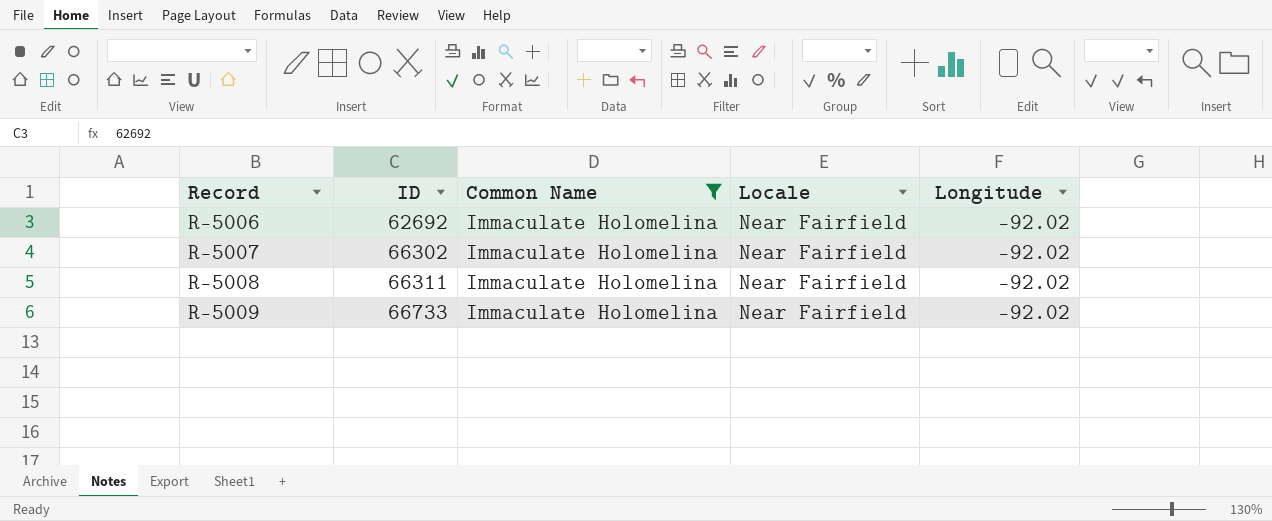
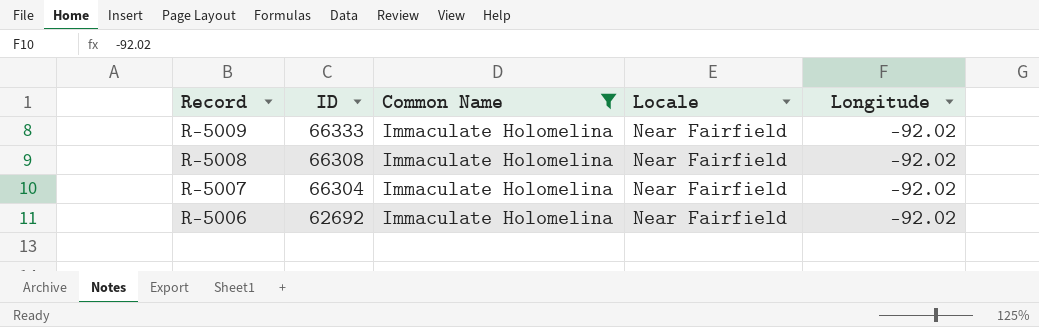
row order: Record ascending -> Record descending
R-5009 | ID: 66733 -> 66333
R-5008 | ID: 66311 -> 66308
R-5007 | ID: 66302 -> 66304

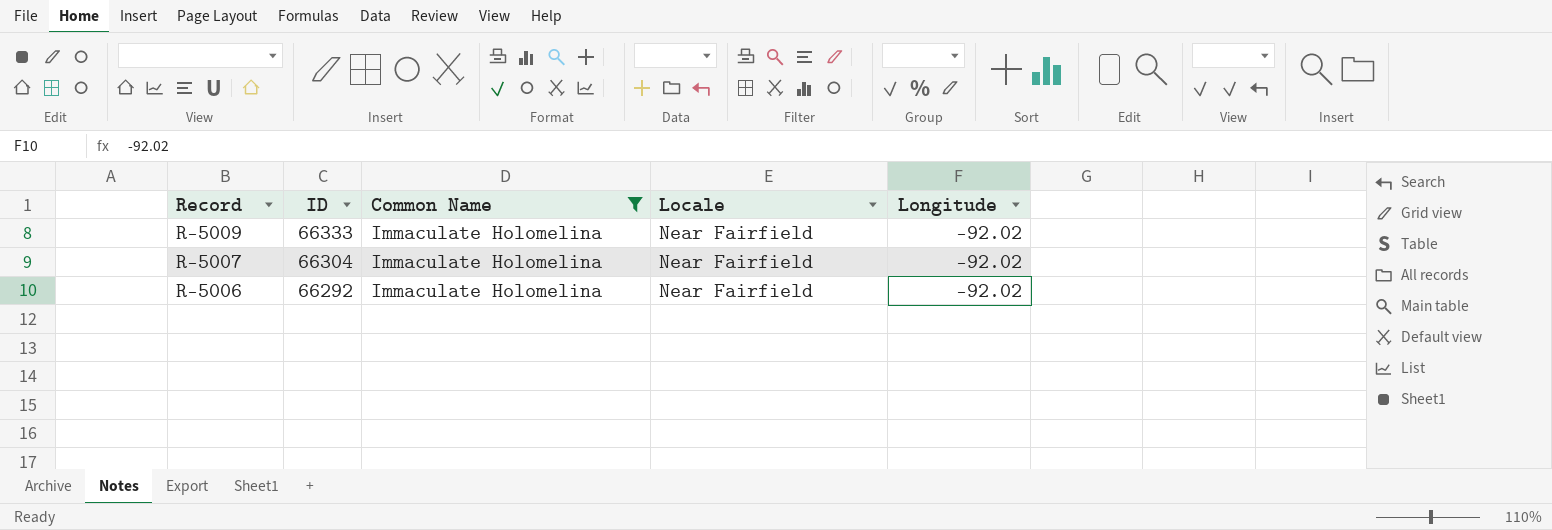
row R-5008: 66308 | Immaculate Holomelina | Near Fairfield | -92.02 -> none
R-5006 | ID: 62692 -> 66292

